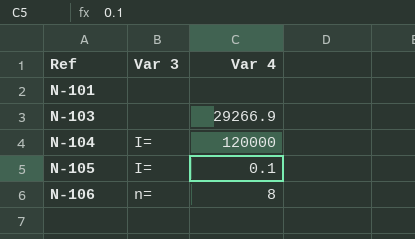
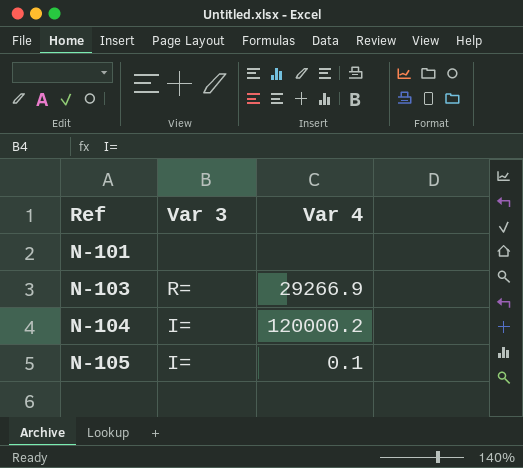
row N-106: n= | 8 -> none
N-103 | Var 3: none -> R=
N-104 | Var 4: 120000 -> 120000.2

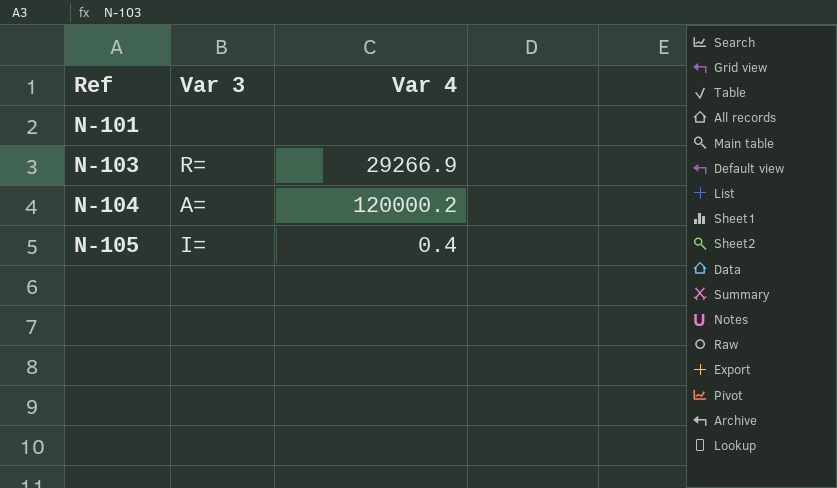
N-104 | Var 3: I= -> A=
N-105 | Var 4: 0.1 -> 0.4

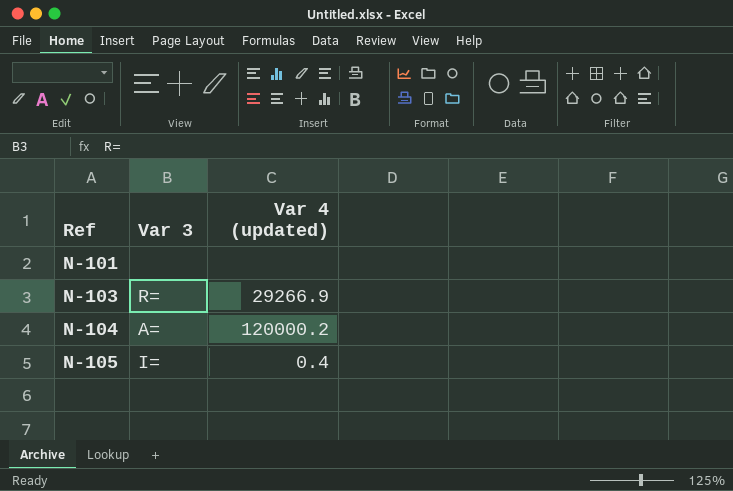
column name: Var 4 -> Var 4 (updated)

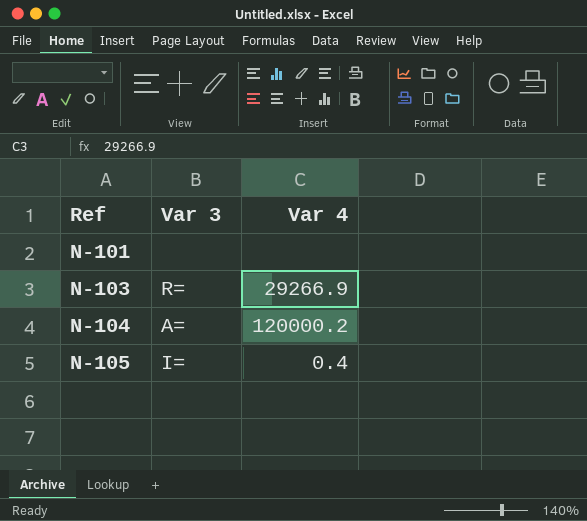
column name: Var 4 (updated) -> Var 4

